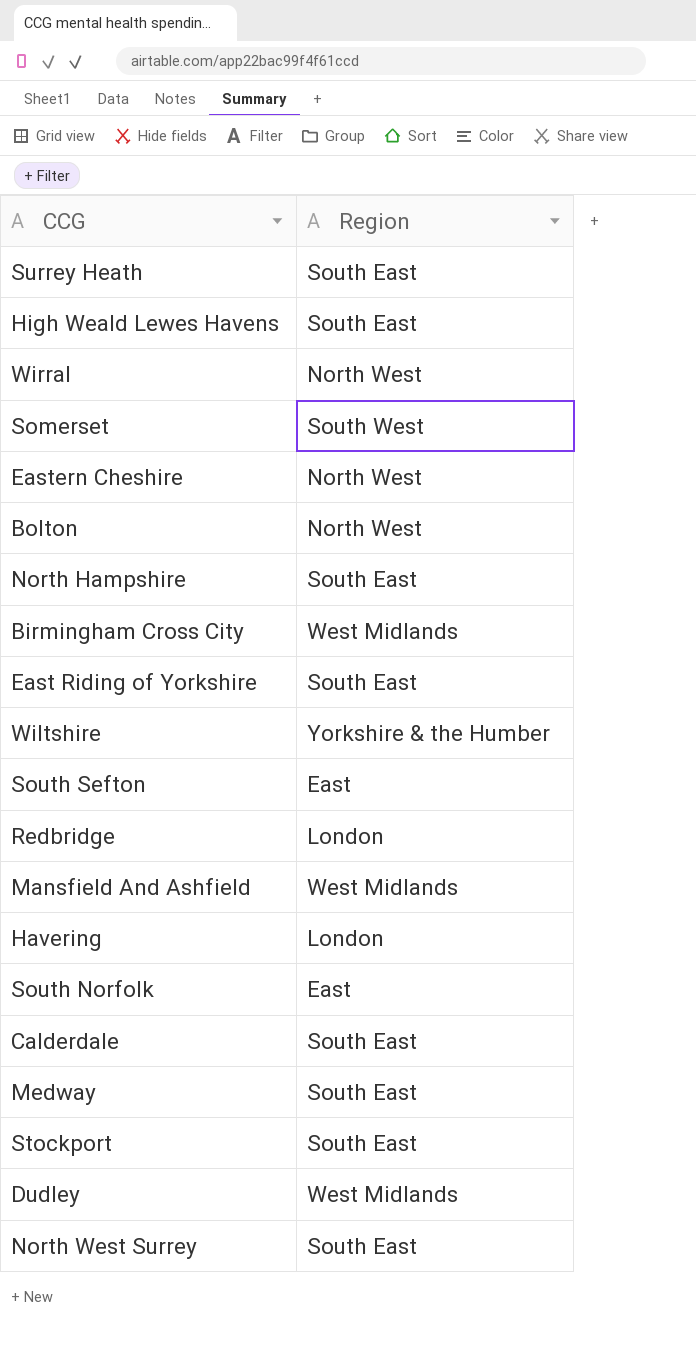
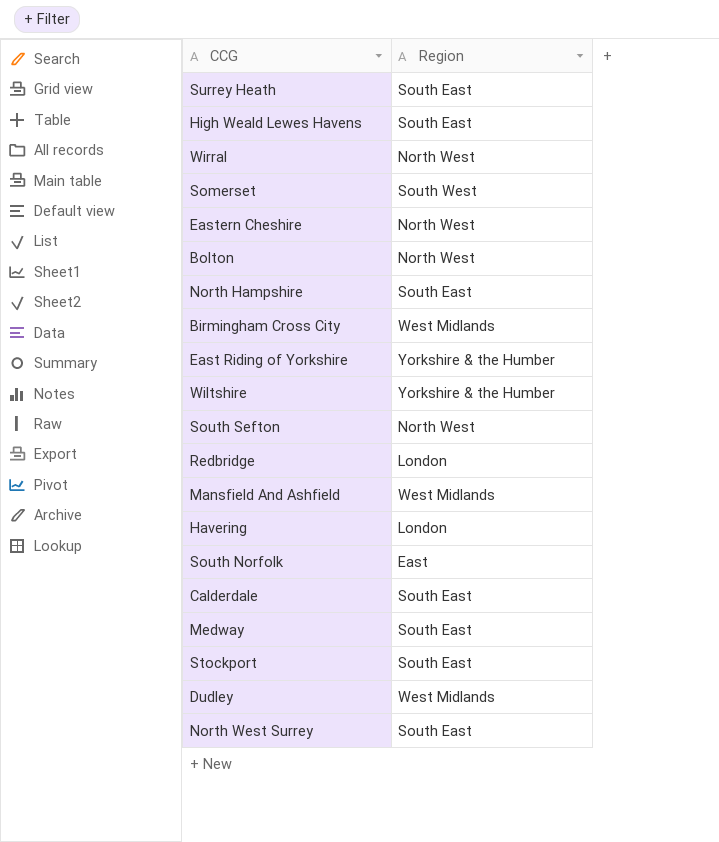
East Riding of Yorkshire | Region: South East -> Yorkshire & the Humber
South Sefton | Region: East -> North West

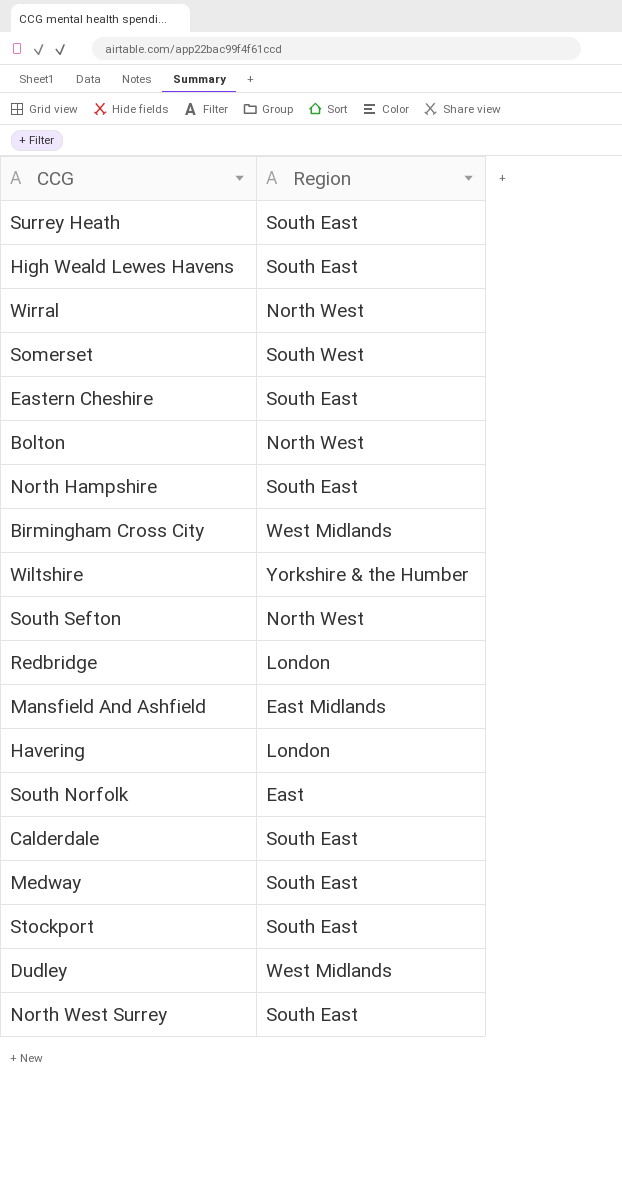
row East Riding of Yorkshire: Yorkshire & the Humber -> none
Eastern Cheshire | Region: North West -> South East
Mansfield And Ashfield | Region: West Midlands -> East Midlands

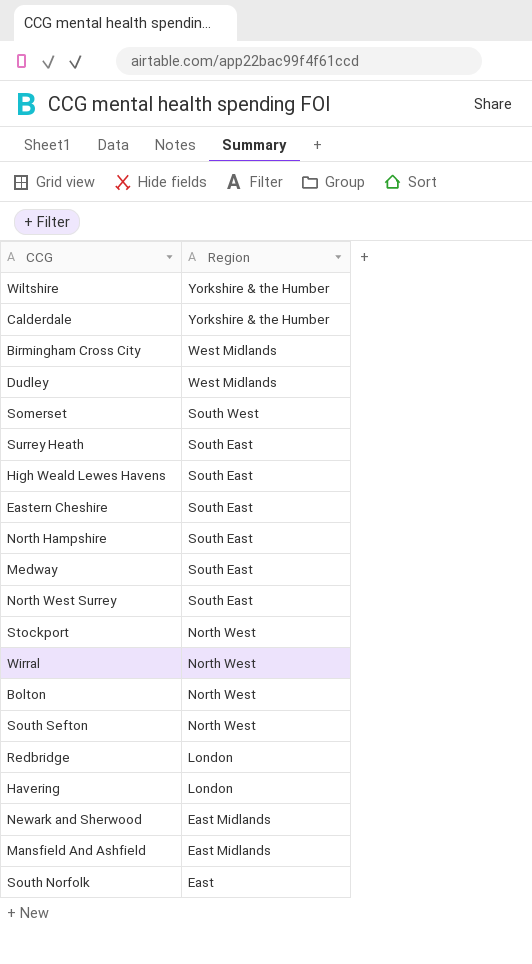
row order: none -> Region descending
Calderdale | Region: South East -> Yorkshire & the Humber
Stockport | Region: South East -> North West
row Newark and Sherwood: none -> East Midlands

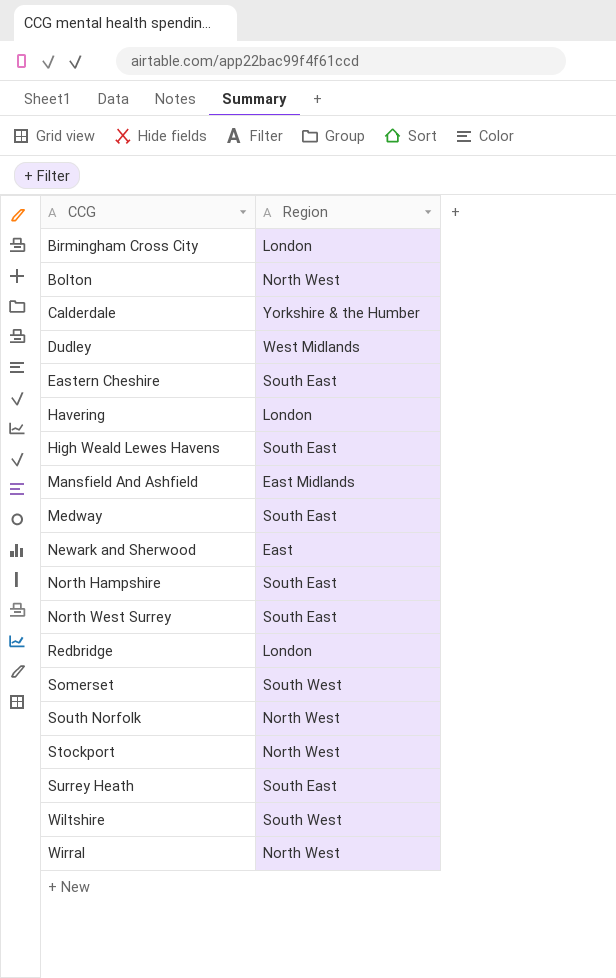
row order: Region descending -> CCG ascending
row South Sefton: North West -> none
Birmingham Cross City | Region: West Midlands -> London
Newark and Sherwood | Region: East Midlands -> East
South Norfolk | Region: East -> North West
Wiltshire | Region: Yorkshire & the Humber -> South West

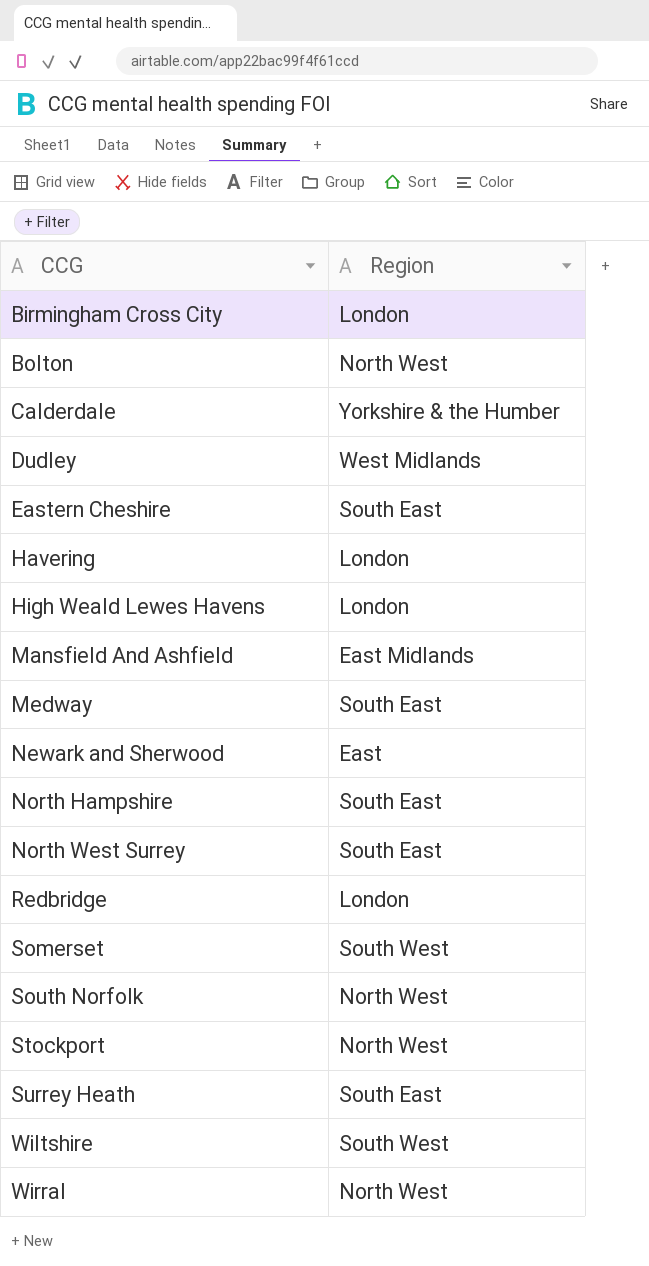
High Weald Lewes Havens | Region: South East -> London

